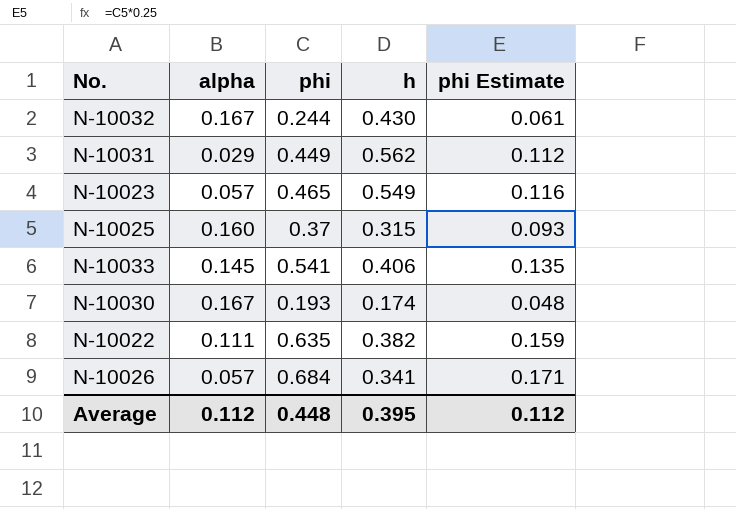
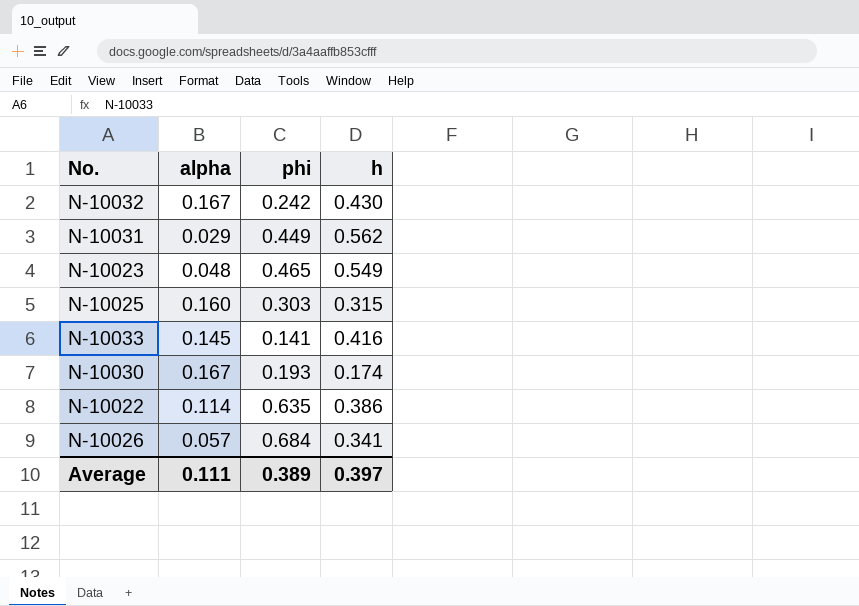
column phi Estimate | formula: [phi] * 0.25 -> none
N-10032 | phi: 0.244 -> 0.242
N-10023 | alpha: 0.057 -> 0.048
N-10025 | phi: 0.37 -> 0.303
N-10033 | phi: 0.541 -> 0.141
N-10033 | h: 0.406 -> 0.416
N-10022 | alpha: 0.111 -> 0.114
N-10022 | h: 0.382 -> 0.386
Average | alpha: 0.112 -> 0.111
Average | phi: 0.448 -> 0.389
Average | h: 0.395 -> 0.397

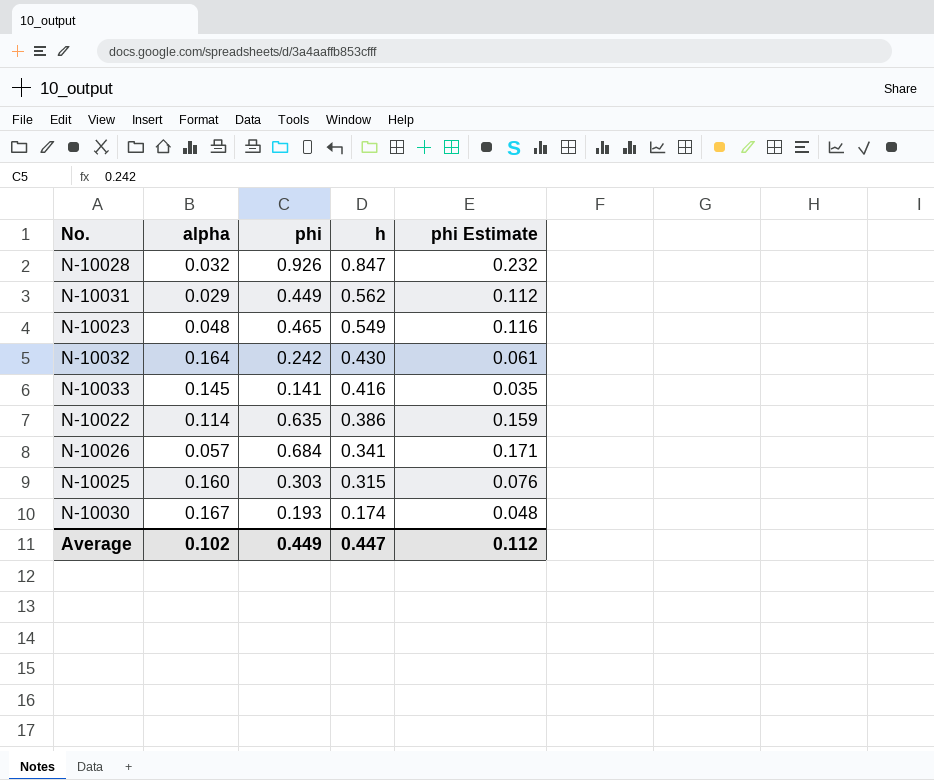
row order: none -> h descending
column phi Estimate | formula: none -> [phi] * 0.25
row N-10028: none -> 0.032 | 0.926 | 0.847 | 0.232
N-10032 | alpha: 0.167 -> 0.164
Average | alpha: 0.111 -> 0.102
Average | phi: 0.389 -> 0.449
Average | h: 0.397 -> 0.447

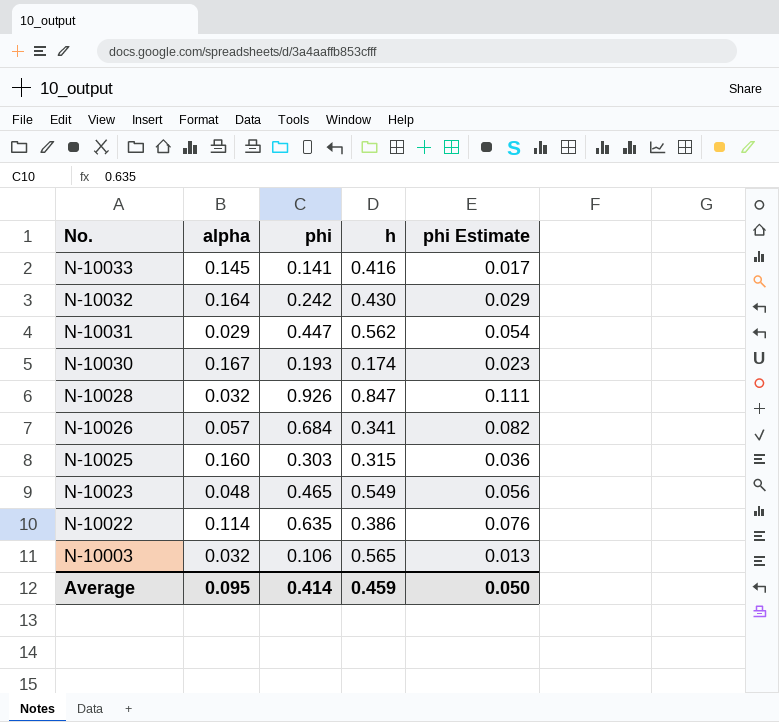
row order: h descending -> No. descending
column phi Estimate | formula: [phi] * 0.25 -> [phi] * 0.12
N-10031 | phi: 0.449 -> 0.447
row N-10003: none -> 0.032 | 0.106 | 0.565 | 0.013
Average | alpha: 0.102 -> 0.095
Average | phi: 0.449 -> 0.414
Average | h: 0.447 -> 0.459
Average | phi Estimate: 0.112 -> 0.050

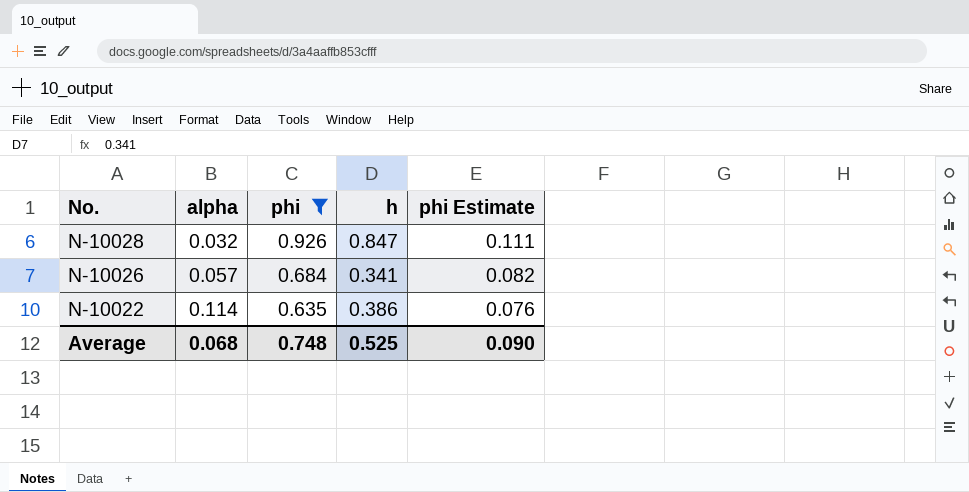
filter: none -> phi >= 0.635
Average | alpha: 0.095 -> 0.068
Average | phi: 0.414 -> 0.748
Average | h: 0.459 -> 0.525
Average | phi Estimate: 0.050 -> 0.090

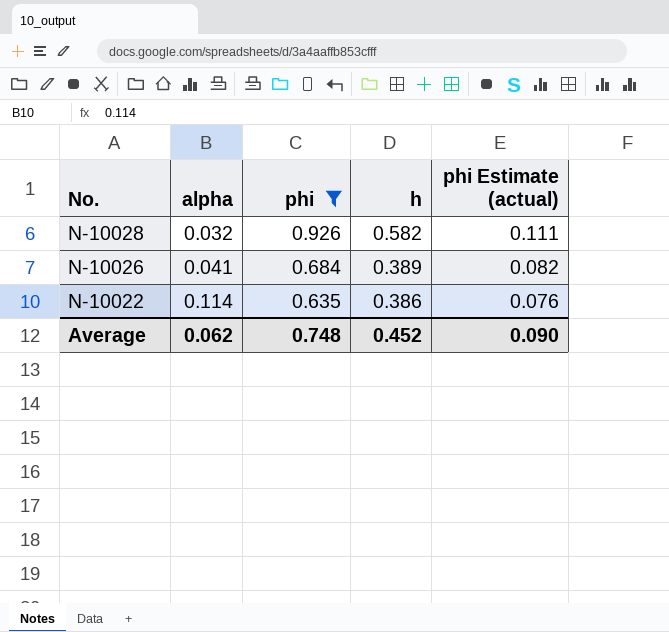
column name: phi Estimate -> phi Estimate (actual)
N-10028 | h: 0.847 -> 0.582
N-10026 | alpha: 0.057 -> 0.041
N-10026 | h: 0.341 -> 0.389
Average | alpha: 0.068 -> 0.062
Average | h: 0.525 -> 0.452

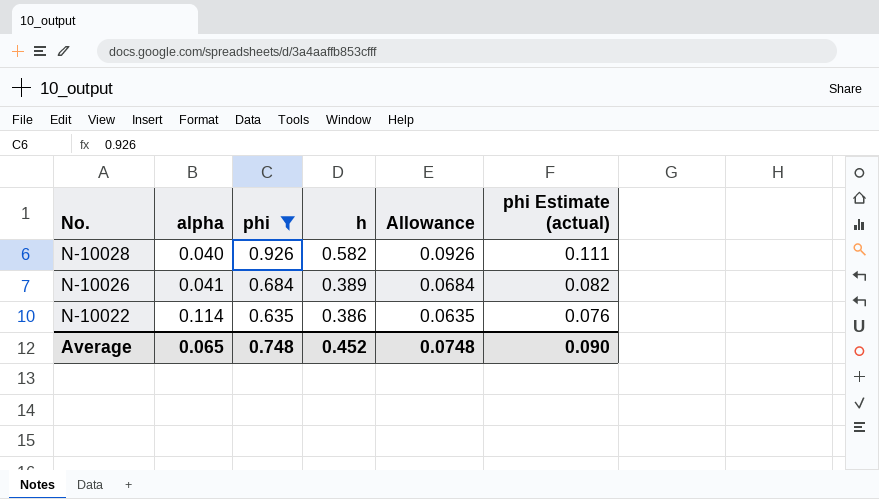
column Allowance | formula: none -> [phi] * 0.1
N-10028 | alpha: 0.032 -> 0.040
Average | alpha: 0.062 -> 0.065

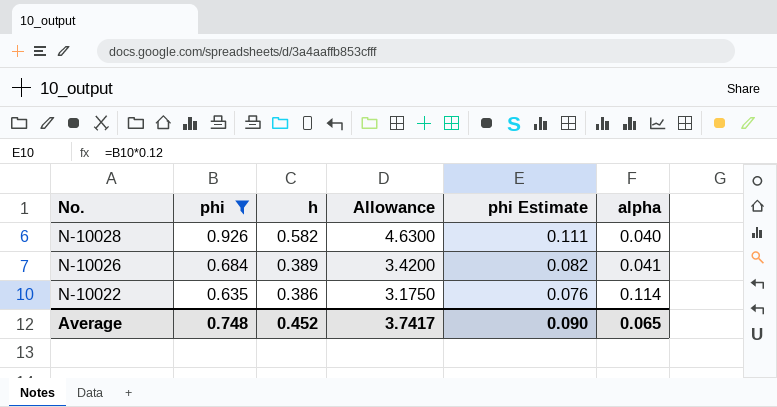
column Allowance | formula: [phi] * 0.1 -> [phi] * 5
column name: phi Estimate (actual) -> phi Estimate
column alpha | position: 2 -> 6
Average | Allowance: 0.0748 -> 3.7417

